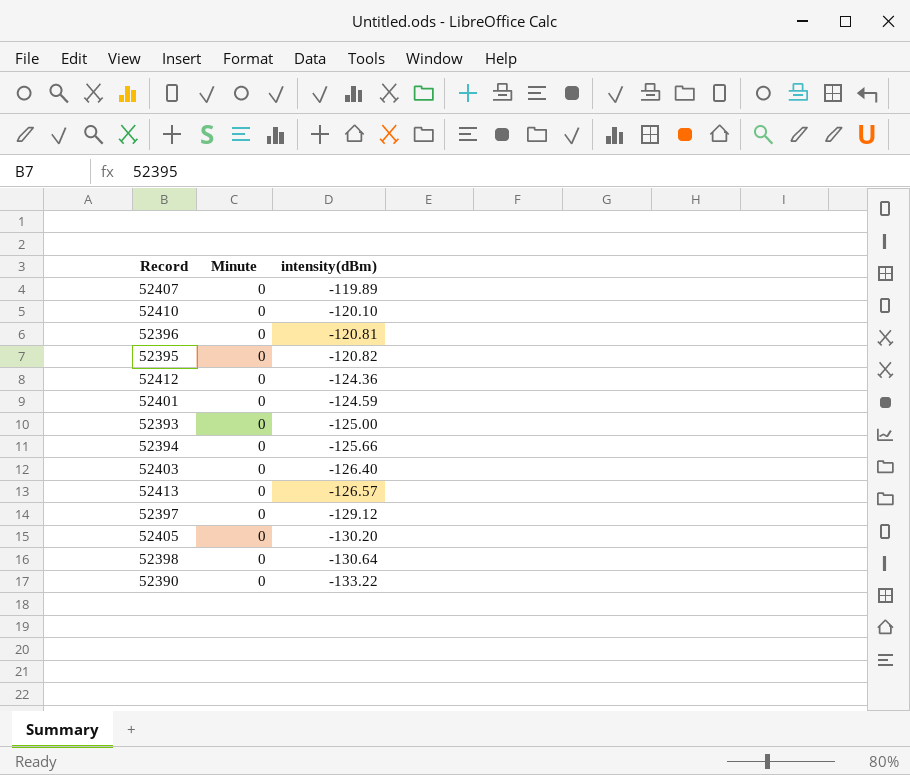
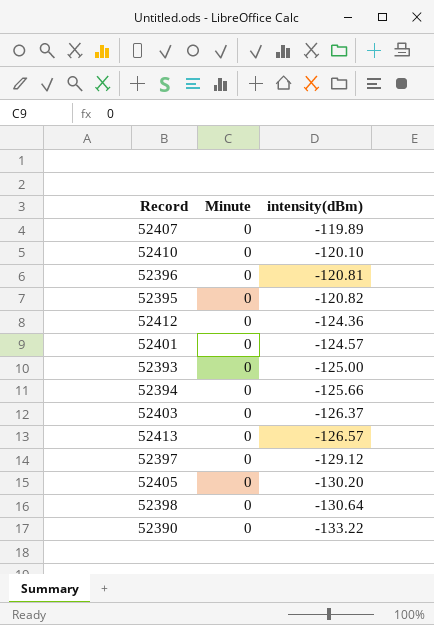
52401 | intensity(dBm): -124.59 -> -124.57
52403 | intensity(dBm): -126.40 -> -126.37

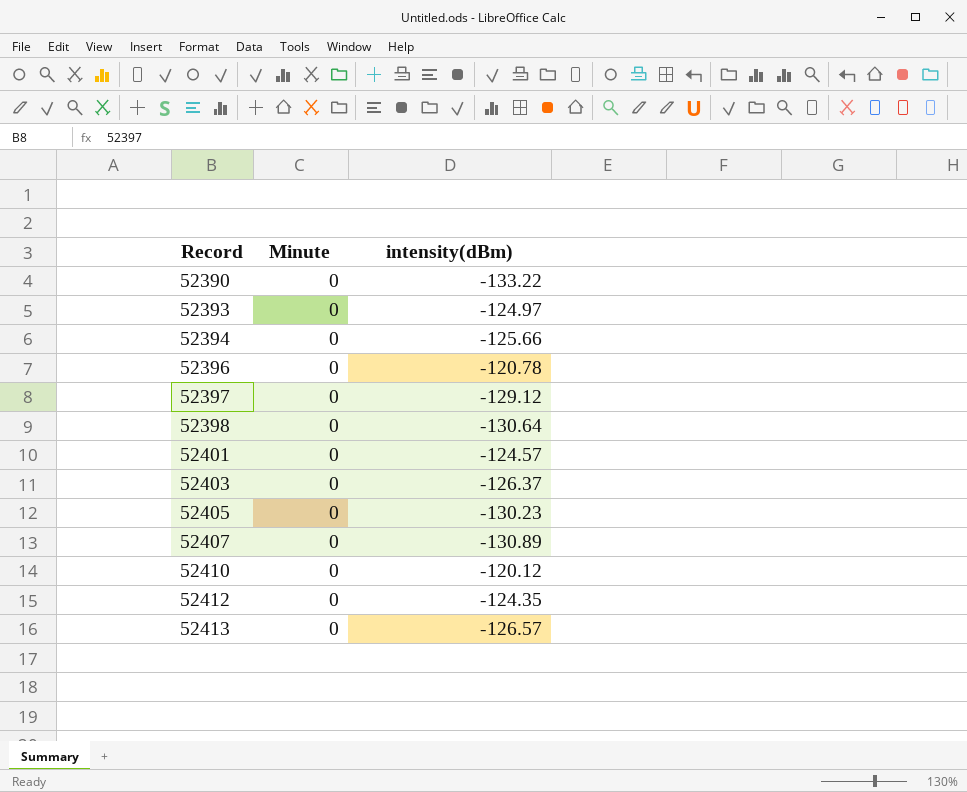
row order: intensity(dBm) descending -> Record ascending
row 52395: 0 | -120.82 -> none
52393 | intensity(dBm): -125.00 -> -124.97
52396 | intensity(dBm): -120.81 -> -120.78
52405 | intensity(dBm): -130.20 -> -130.23
52407 | intensity(dBm): -119.89 -> -130.89
52410 | intensity(dBm): -120.10 -> -120.12
52412 | intensity(dBm): -124.36 -> -124.35

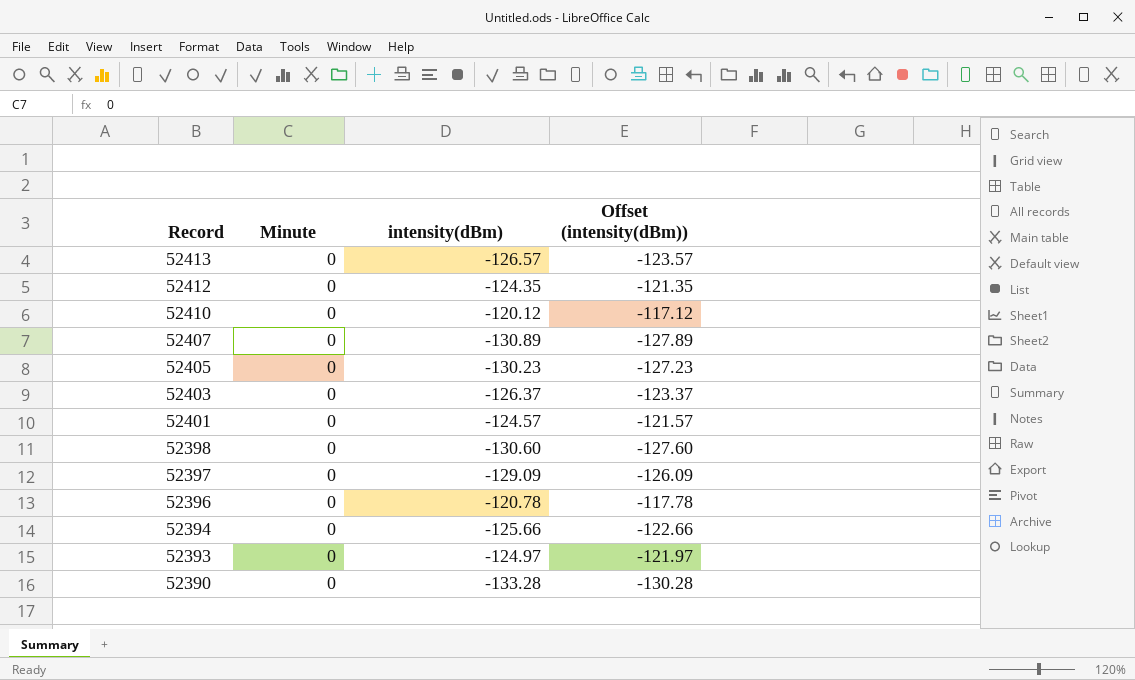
row order: Record ascending -> Record descending
column Offset (intensity(dBm)) | formula: none -> [intensity(dBm)] + 3
52398 | intensity(dBm): -130.64 -> -130.60
52397 | intensity(dBm): -129.12 -> -129.09
52390 | intensity(dBm): -133.22 -> -133.28

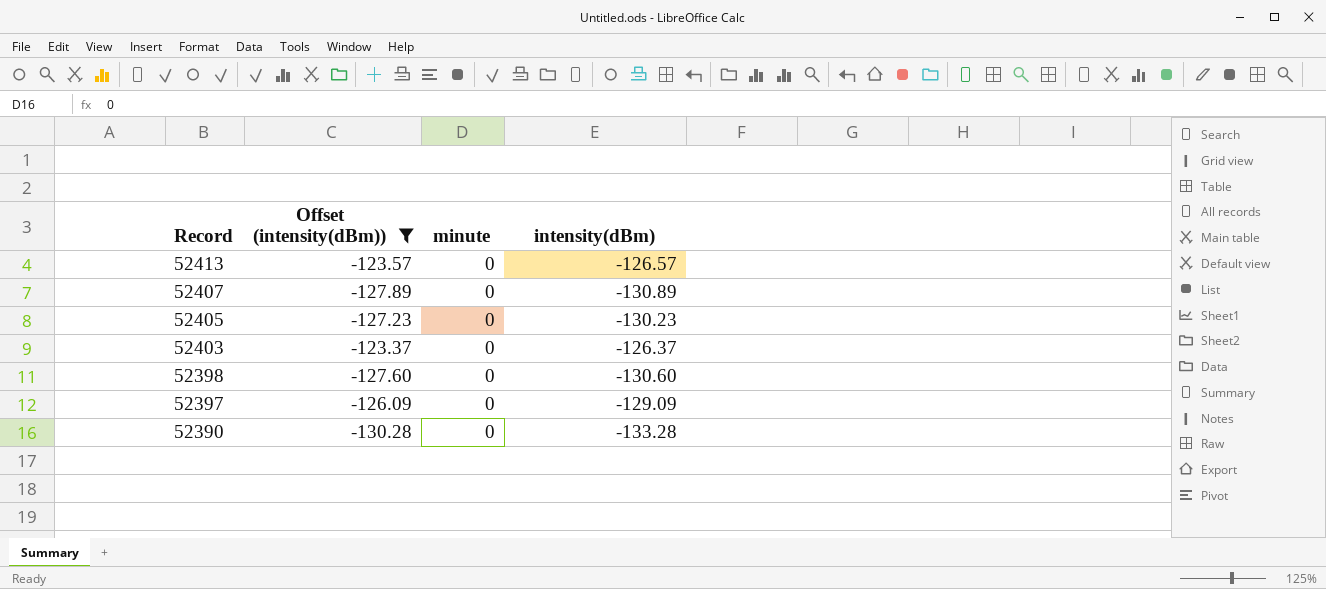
filter: none -> Offset (intensity(dBm)) <= -123.37
column Offset (intensity(dBm)) | position: 4 -> 2
column name: Minute -> minute

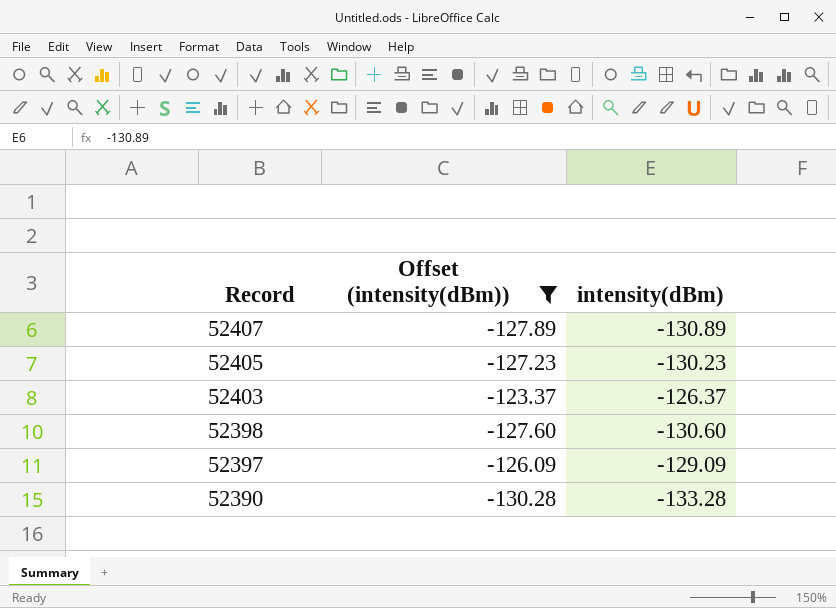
column minute | position: 3 -> none
row 52413: -123.57 | 0 | -126.57 -> none

